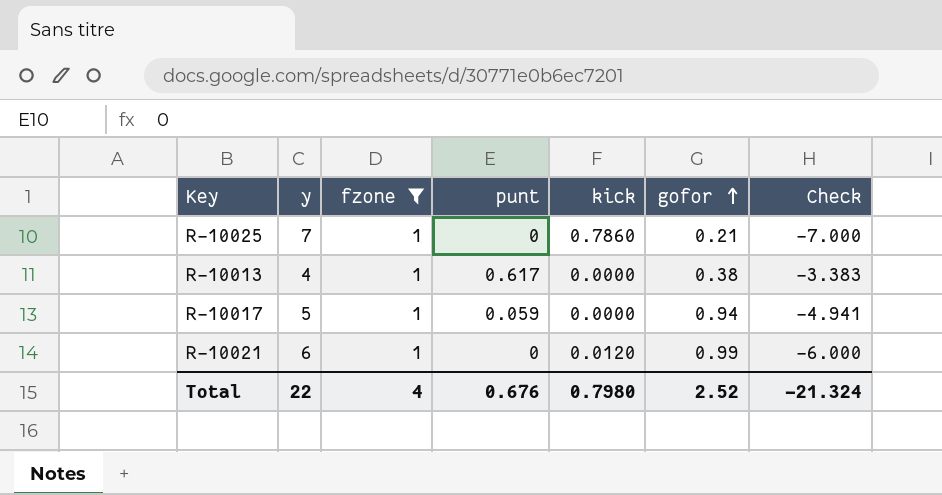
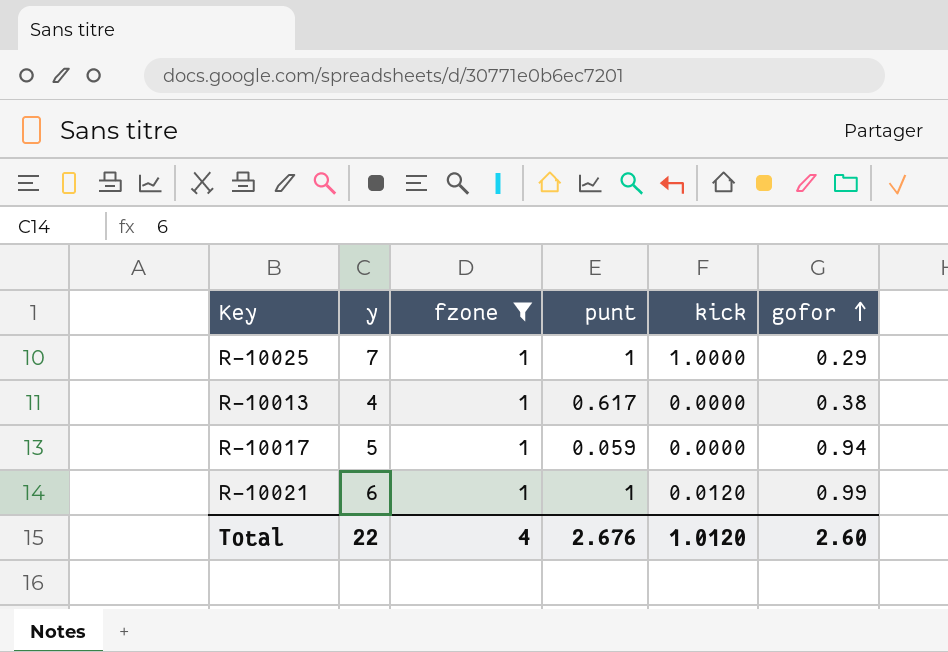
column Check | formula: [punt] - [y] -> none
R-10025 | punt: 0 -> 1
R-10025 | kick: 0.7860 -> 1.0000
R-10025 | gofor: 0.21 -> 0.29
R-10021 | punt: 0 -> 1
Total | punt: 0.676 -> 2.676
Total | kick: 0.7980 -> 1.0120
Total | gofor: 2.52 -> 2.60

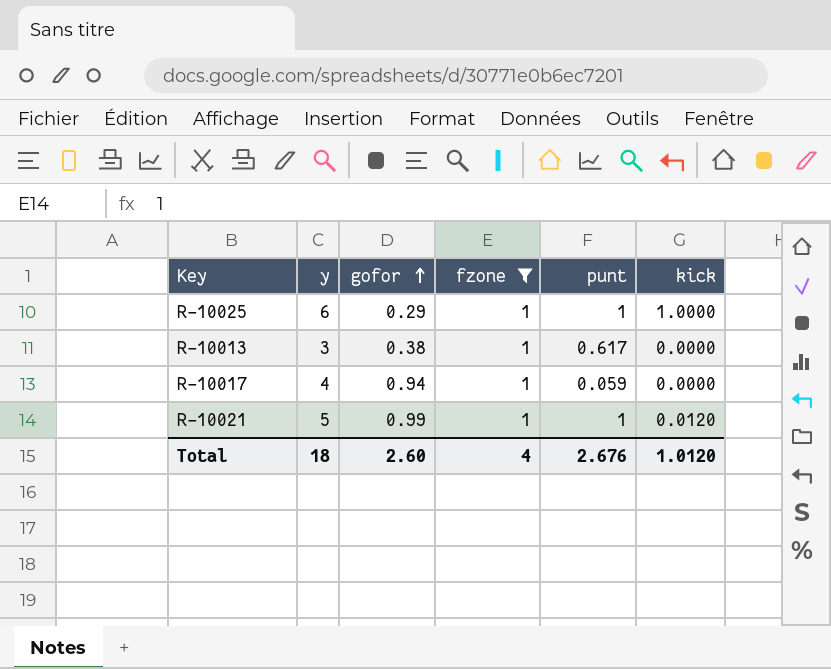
column gofor | position: 6 -> 3
R-10025 | y: 7 -> 6
R-10013 | y: 4 -> 3
R-10017 | y: 5 -> 4
R-10021 | y: 6 -> 5
Total | y: 22 -> 18

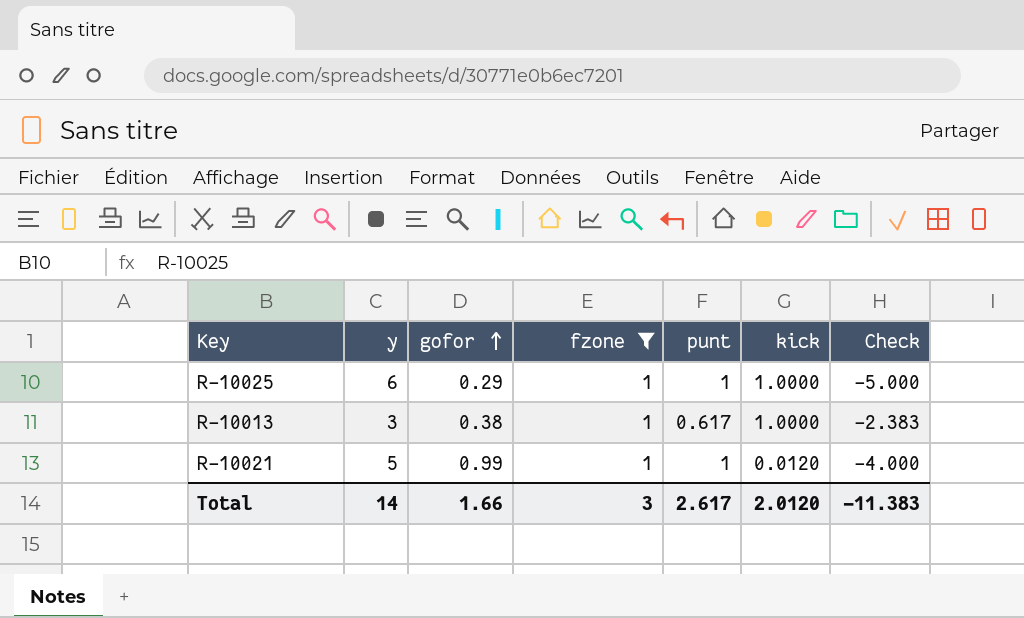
column Check | formula: none -> [punt] - [y]
row R-10017: 4 | 0.94 | 1 | 0.059 | 0.0000 -> none
R-10013 | kick: 0.0000 -> 1.0000
Total | y: 18 -> 14
Total | gofor: 2.60 -> 1.66
Total | fzone: 4 -> 3
Total | punt: 2.676 -> 2.617
Total | kick: 1.0120 -> 2.0120

